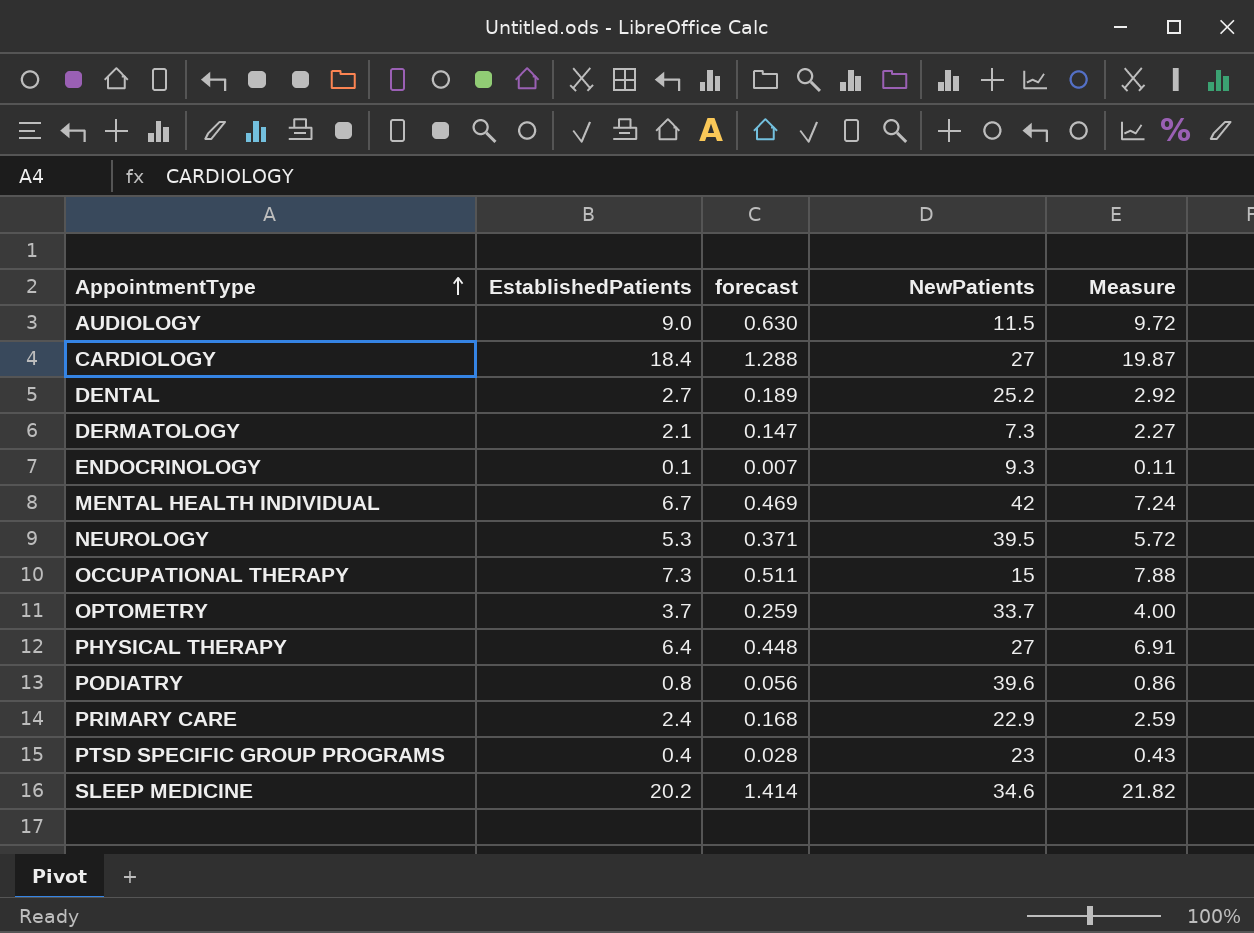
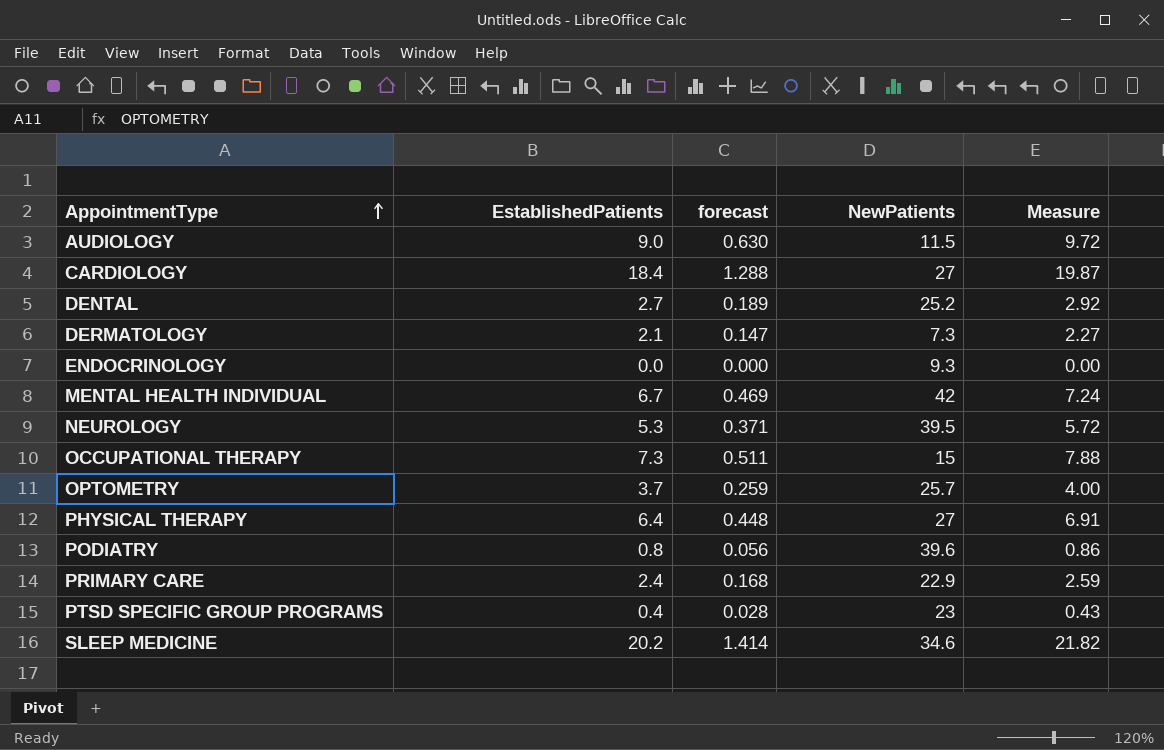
ENDOCRINOLOGY | EstablishedPatients: 0.1 -> 0.0
ENDOCRINOLOGY | forecast: 0.007 -> 0.000
ENDOCRINOLOGY | Measure: 0.11 -> 0.00
OPTOMETRY | NewPatients: 33.7 -> 25.7

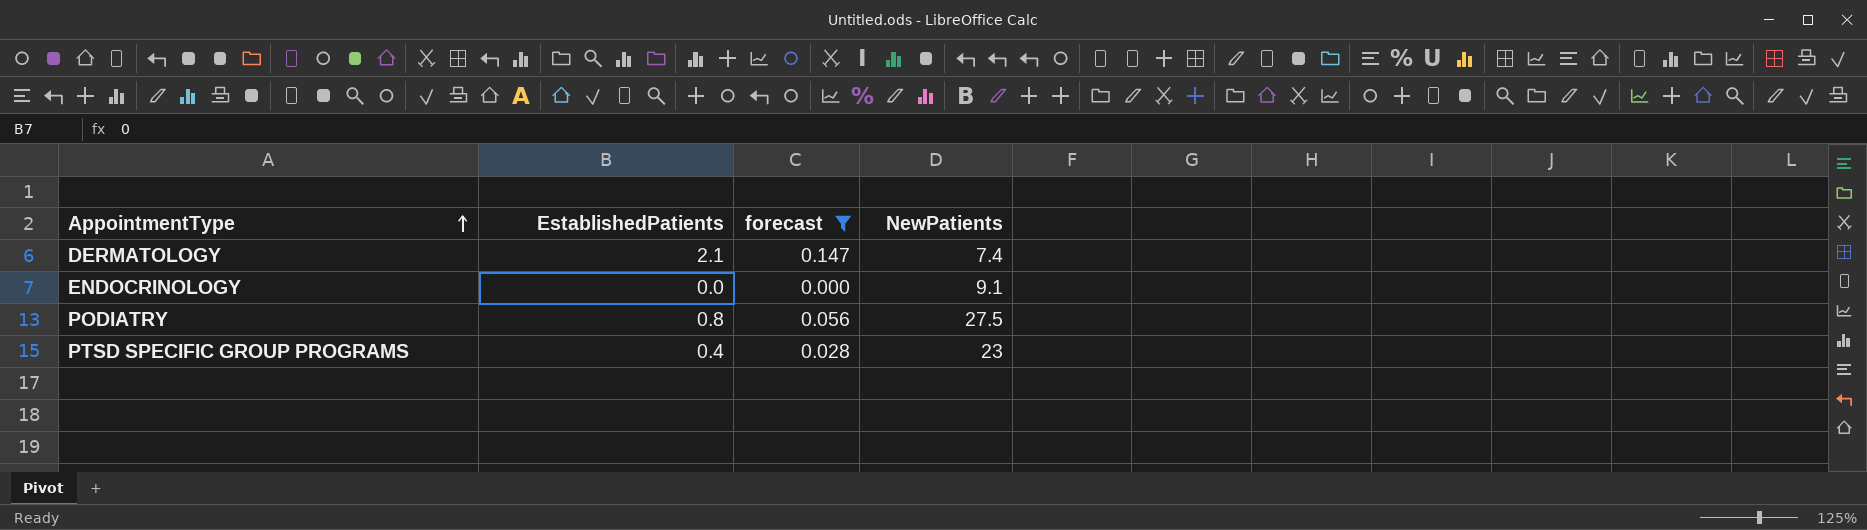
filter: none -> forecast <= 0.147
column Measure | formula: [EstablishedPatients] * 1.08 -> none
DERMATOLOGY | NewPatients: 7.3 -> 7.4
ENDOCRINOLOGY | NewPatients: 9.3 -> 9.1
PODIATRY | NewPatients: 39.6 -> 27.5

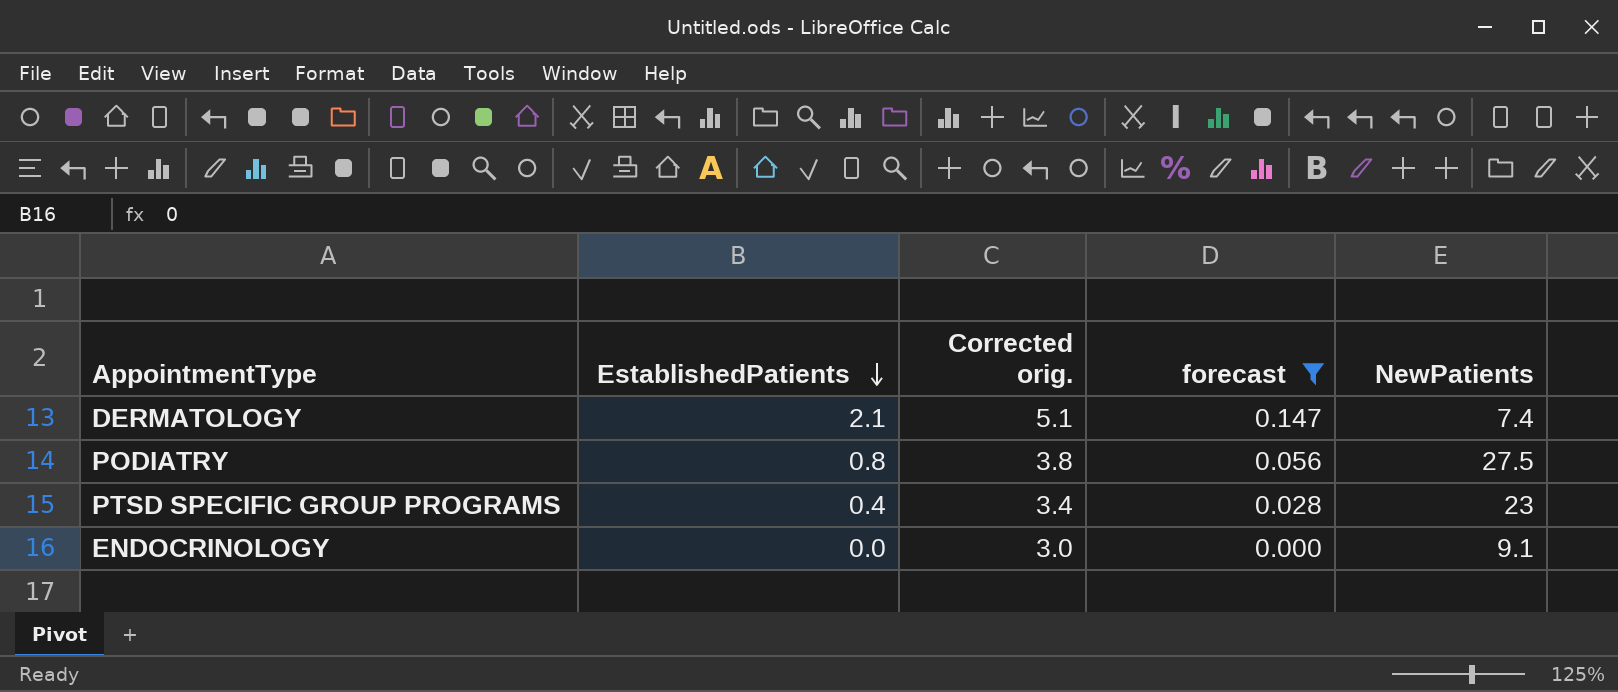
row order: AppointmentType ascending -> EstablishedPatients descending
column Corrected orig. | formula: none -> [EstablishedPatients] + 3

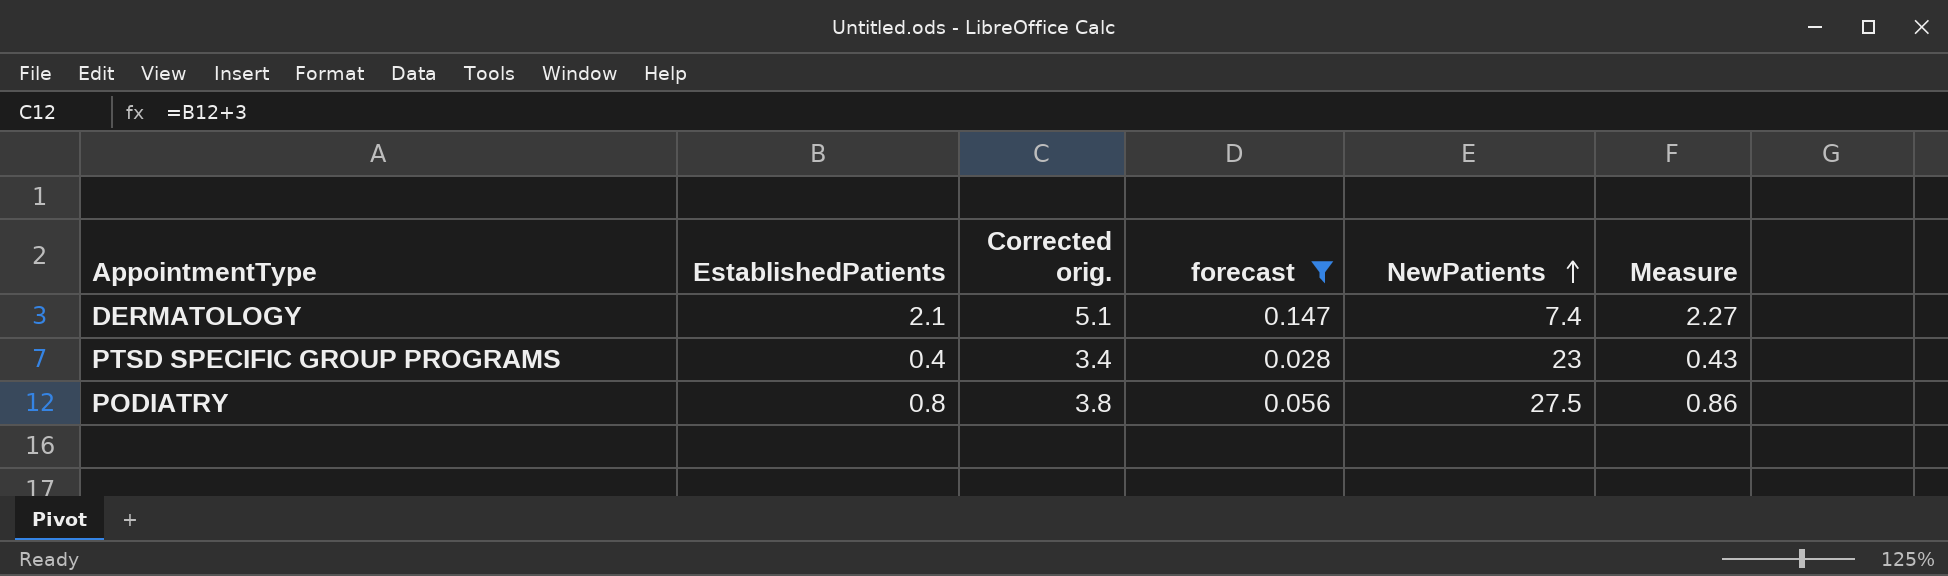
row order: EstablishedPatients descending -> NewPatients ascending
column Measure | formula: none -> [EstablishedPatients] * 1.08
row ENDOCRINOLOGY: 0.0 | 3.0 | 0.000 | 9.1 -> none

